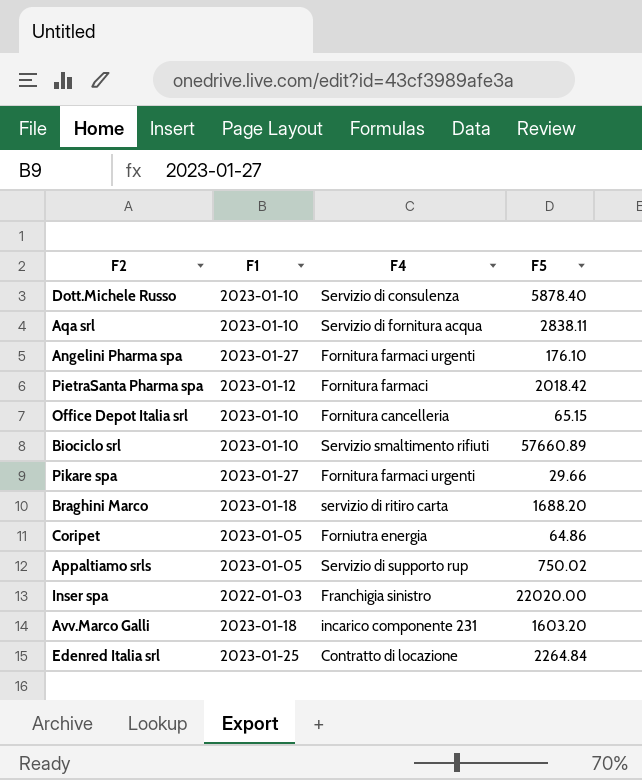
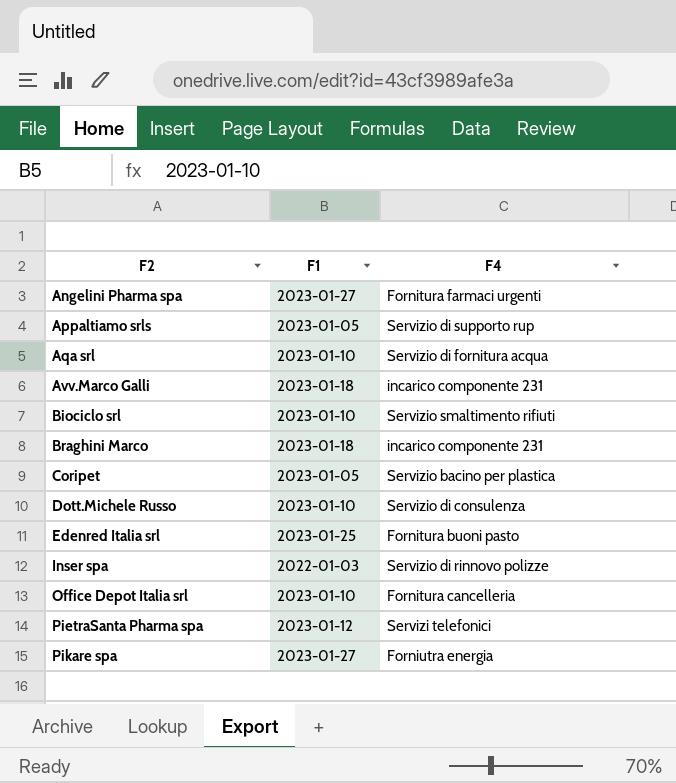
row order: none -> F2 ascending
column F5 | position: 4 -> none
Braghini Marco | F4: servizio di ritiro carta -> incarico componente 231
Coripet | F4: Forniutra energia -> Servizio bacino per plastica
Edenred Italia srl | F4: Contratto di locazione -> Fornitura buoni pasto
Inser spa | F4: Franchigia sinistro -> Servizio di rinnovo polizze
PietraSanta Pharma spa | F4: Fornitura farmaci -> Servizi telefonici
Pikare spa | F4: Fornitura farmaci urgenti -> Forniutra energia

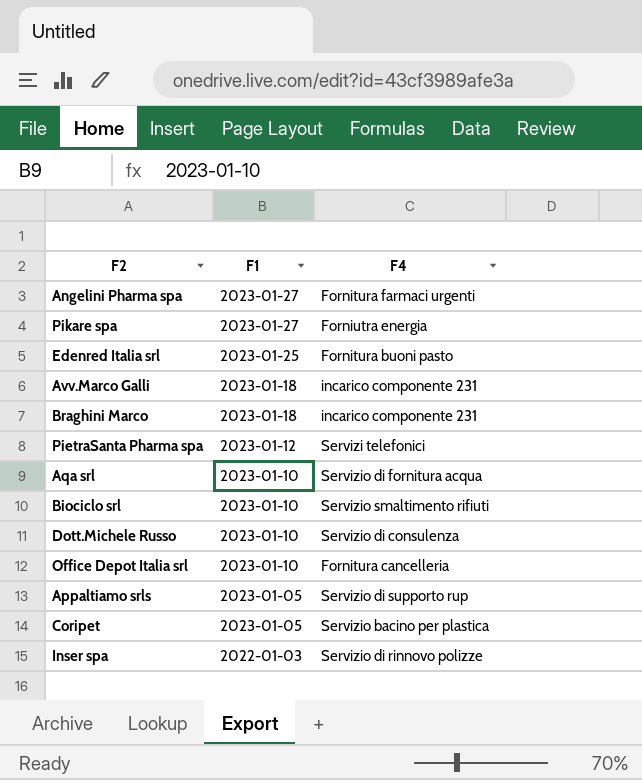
row order: F2 ascending -> F1 descending

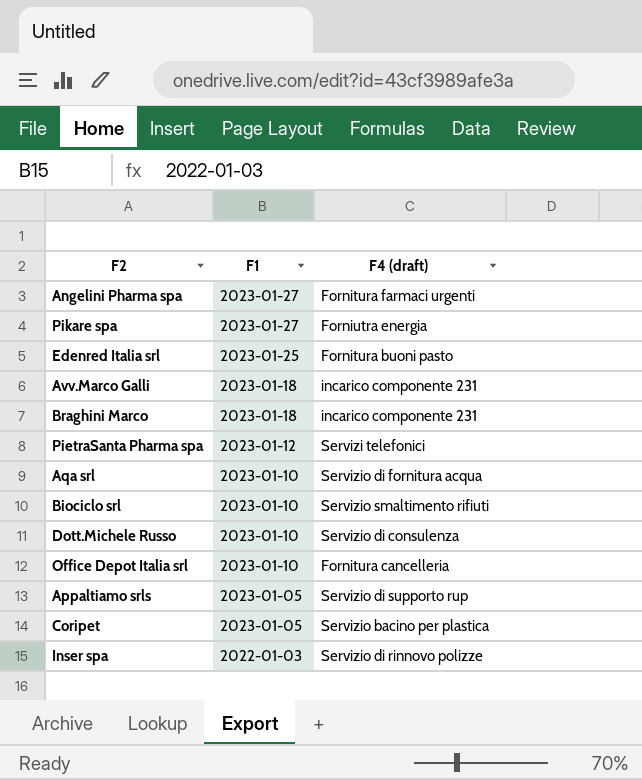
column name: F4 -> F4 (draft)

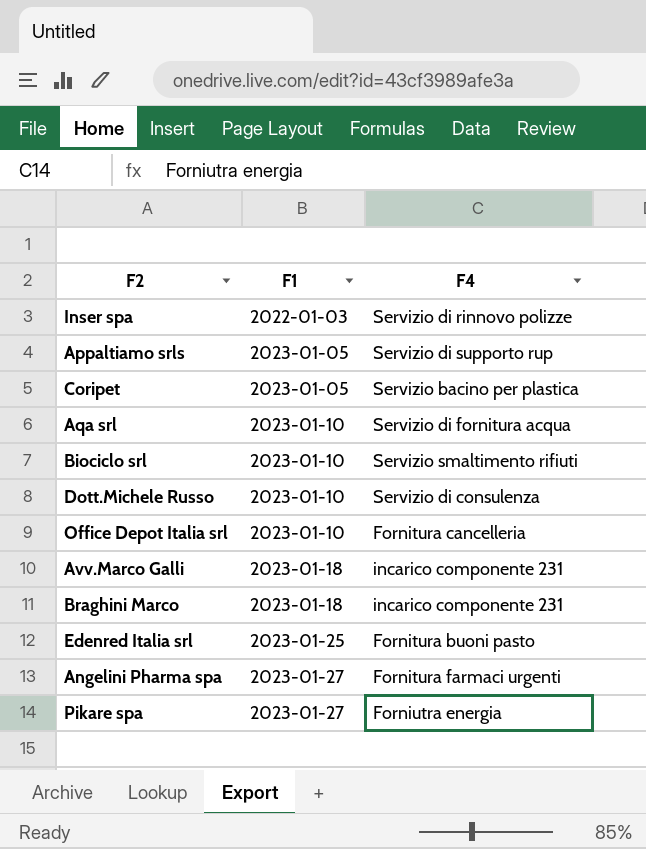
row order: F1 descending -> F1 ascending
column name: F4 (draft) -> F4
row PietraSanta Pharma spa: 2023-01-12 | Servizi telefonici -> none

